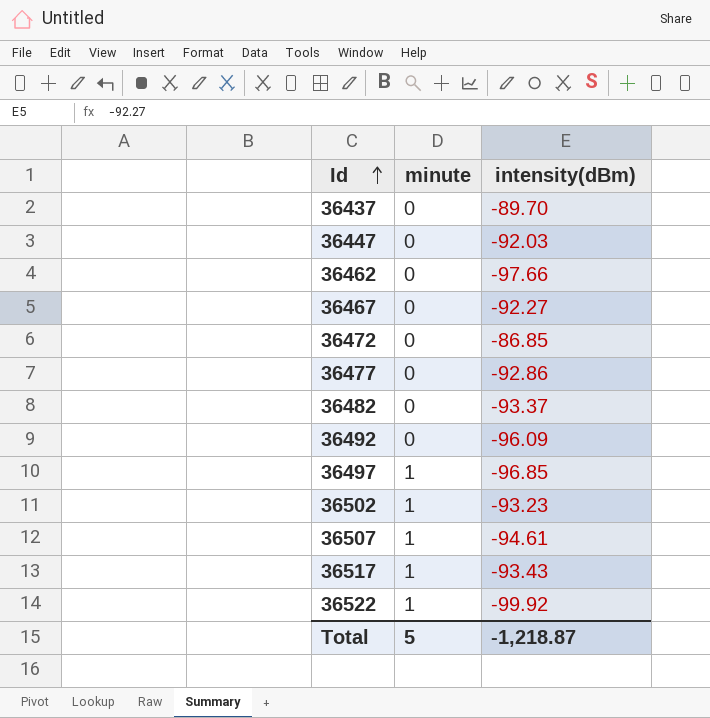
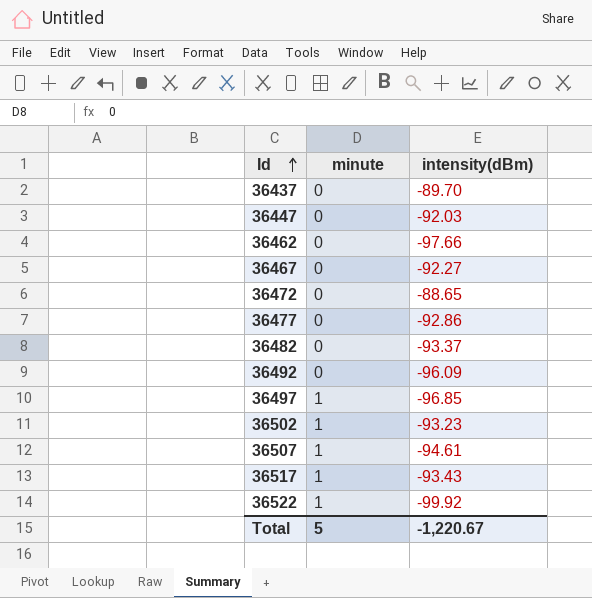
36472 | intensity(dBm): -86.85 -> -88.65
Total | intensity(dBm): -1,218.87 -> -1,220.67

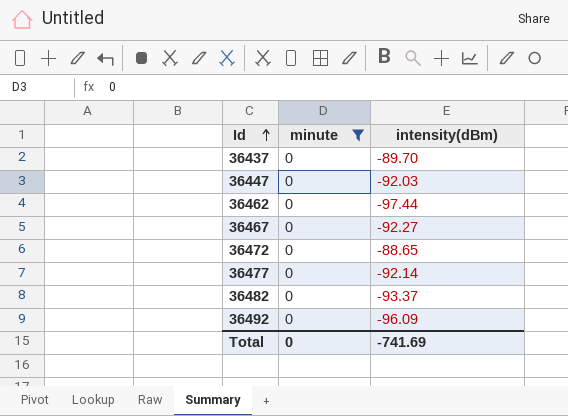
filter: none -> minute = 0
36462 | intensity(dBm): -97.66 -> -97.44
36477 | intensity(dBm): -92.86 -> -92.14
Total | minute: 5 -> 0
Total | intensity(dBm): -1,220.67 -> -741.69

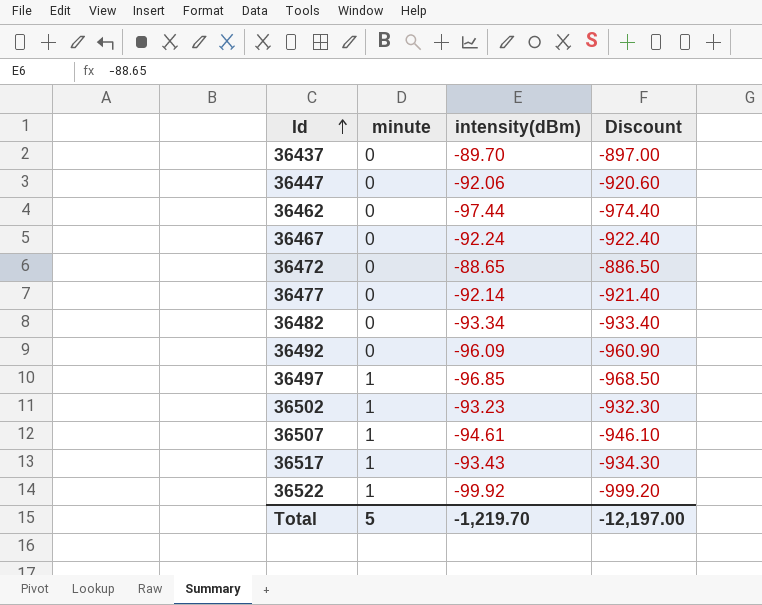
filter: minute = 0 -> none
column Discount | formula: none -> [intensity(dBm)] * 10
36447 | intensity(dBm): -92.03 -> -92.06
36467 | intensity(dBm): -92.27 -> -92.24
36482 | intensity(dBm): -93.37 -> -93.34
Total | minute: 0 -> 5
Total | intensity(dBm): -741.69 -> -1,219.70

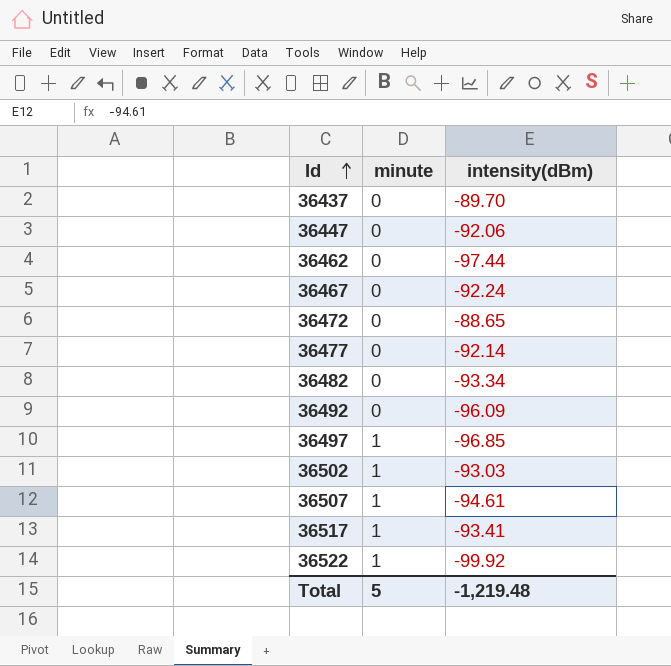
column Discount | formula: [intensity(dBm)] * 10 -> none
36502 | intensity(dBm): -93.23 -> -93.03
36517 | intensity(dBm): -93.43 -> -93.41
Total | intensity(dBm): -1,219.70 -> -1,219.48

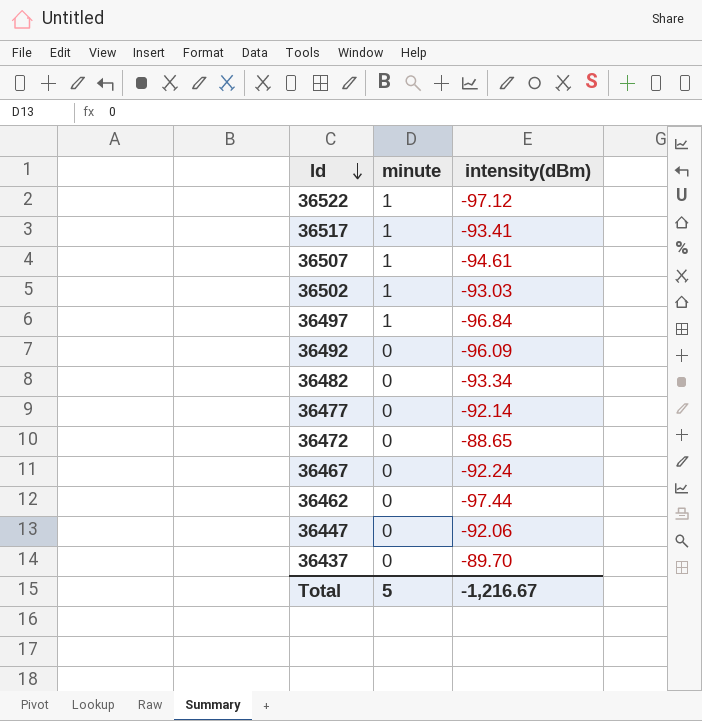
row order: Id ascending -> Id descending
36522 | intensity(dBm): -99.92 -> -97.12
36497 | intensity(dBm): -96.85 -> -96.84
Total | intensity(dBm): -1,219.48 -> -1,216.67

